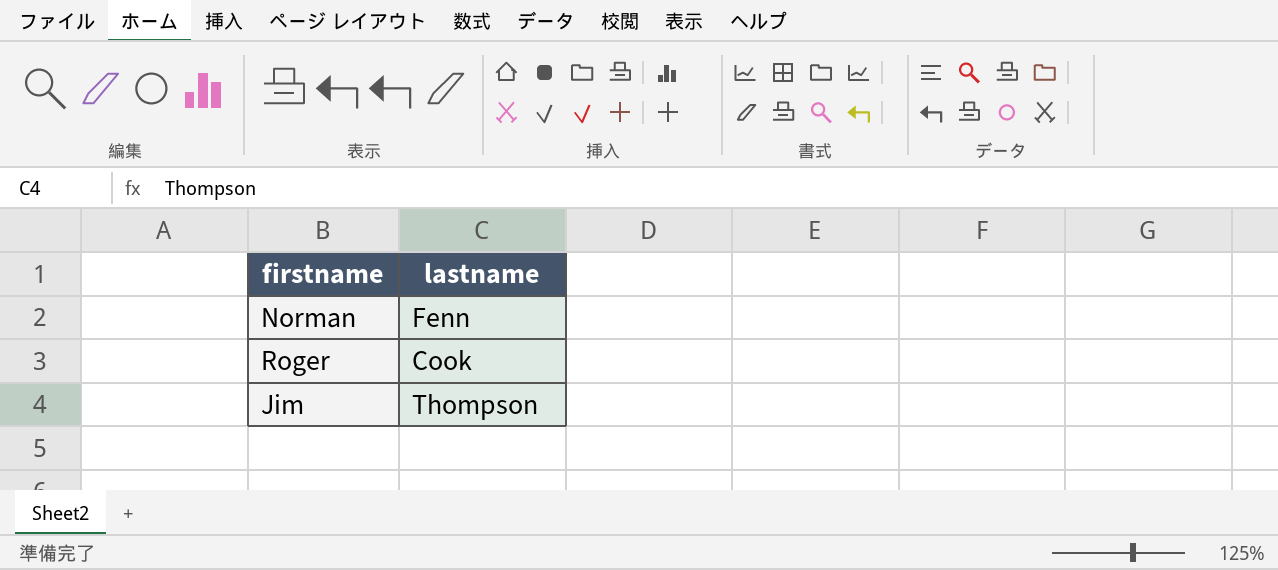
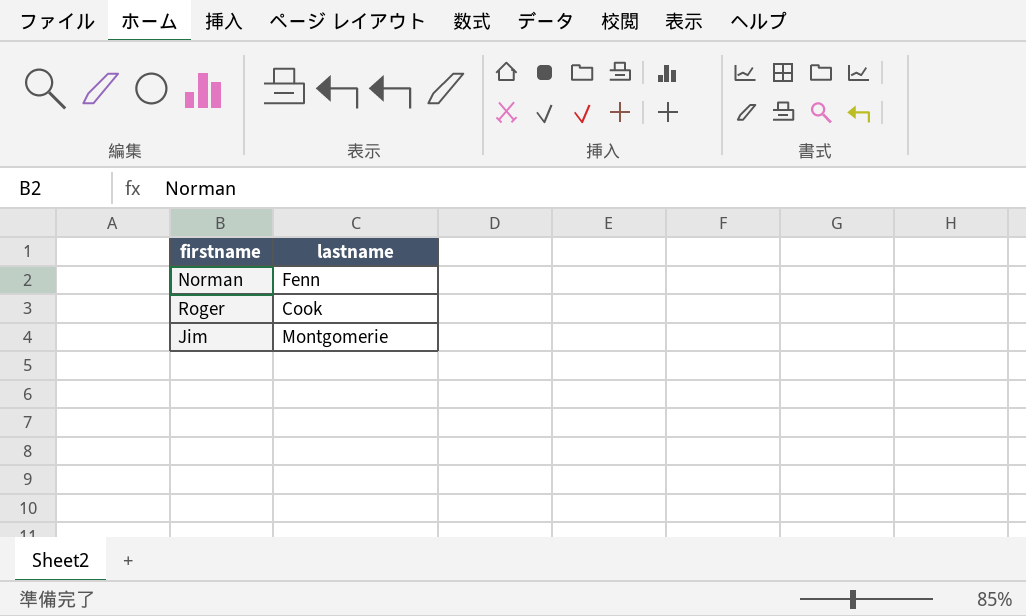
Jim | lastname: Thompson -> Montgomerie

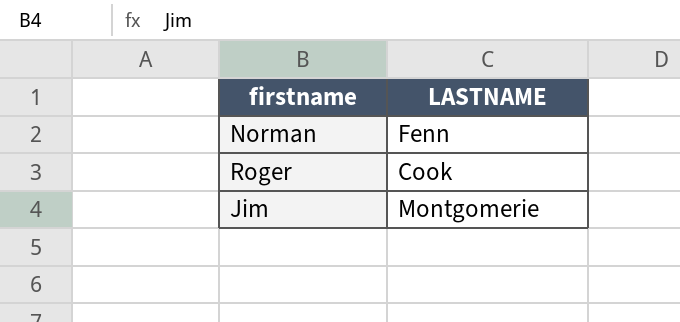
column name: lastname -> LASTNAME

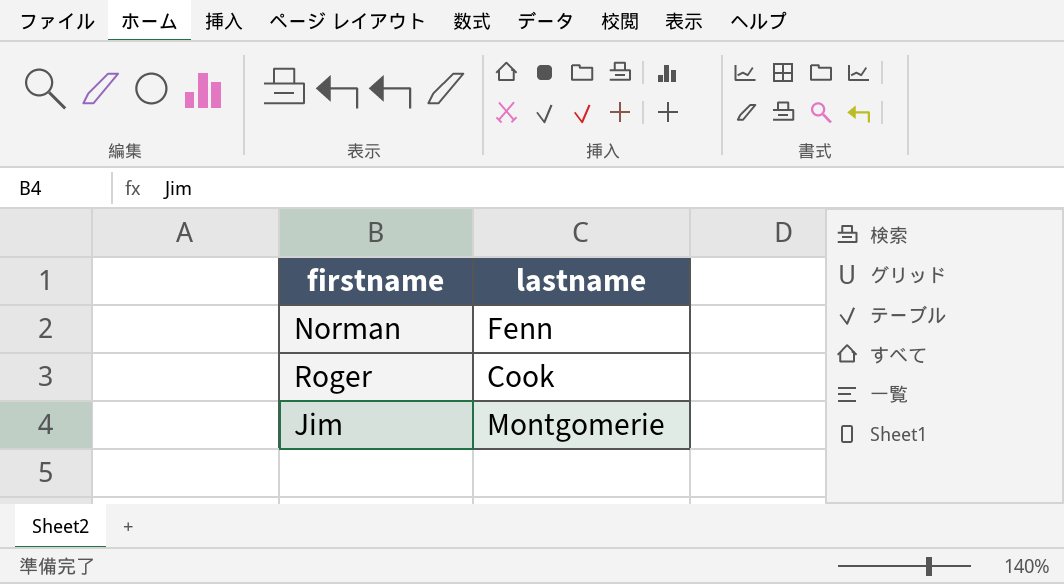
column name: LASTNAME -> lastname

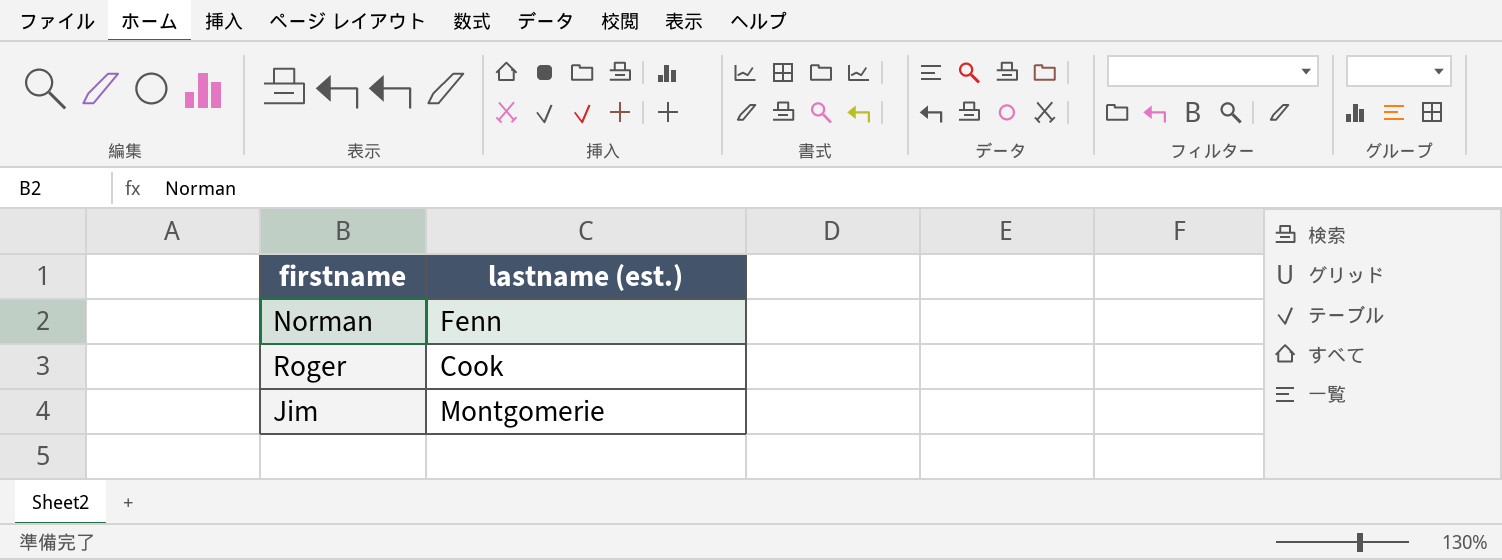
column name: lastname -> lastname (est.)

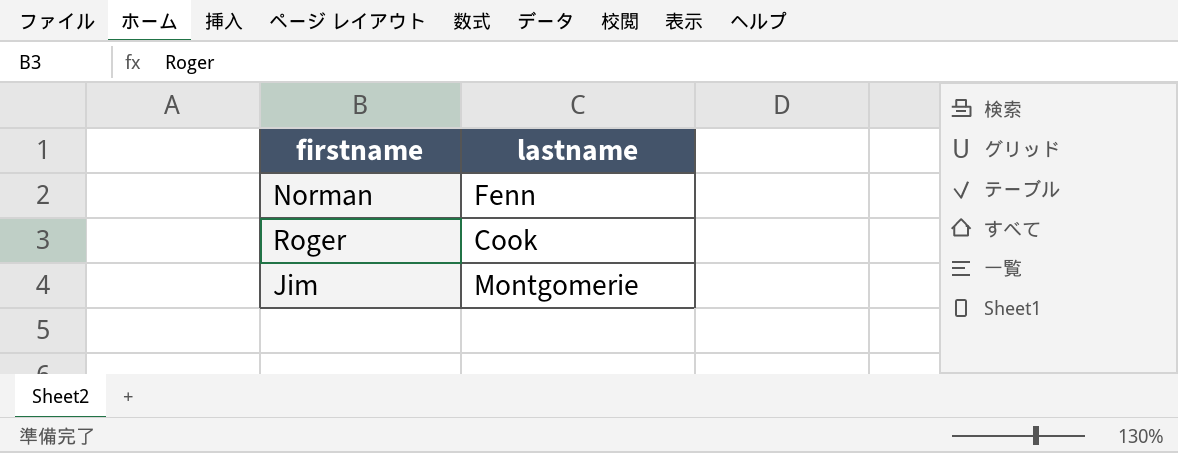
column name: lastname (est.) -> lastname

